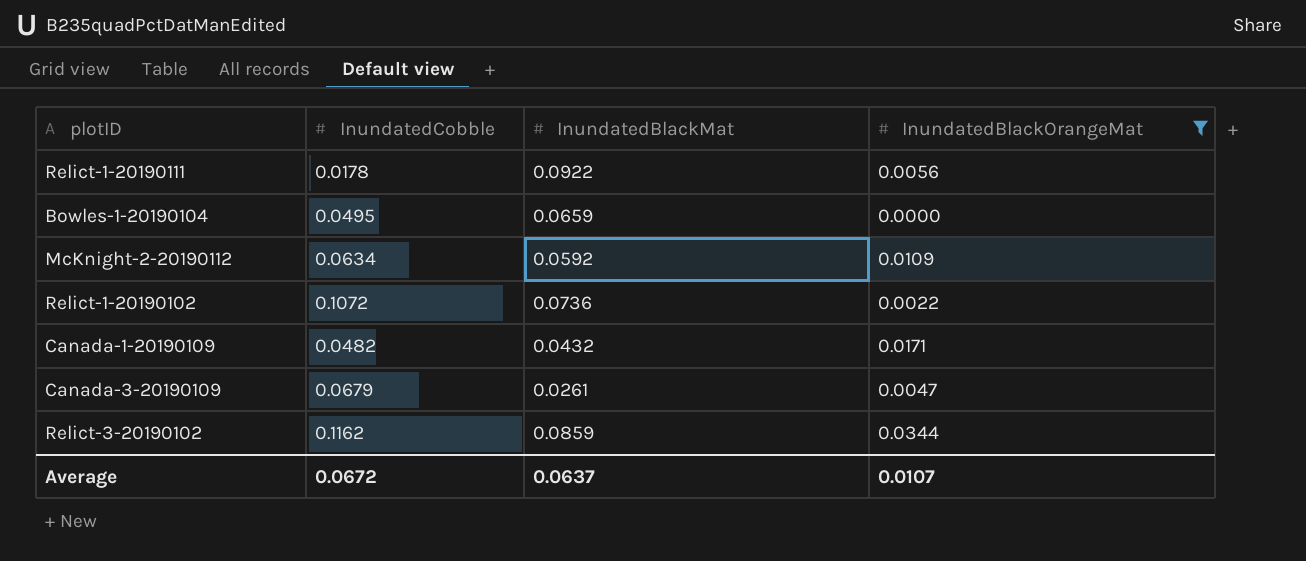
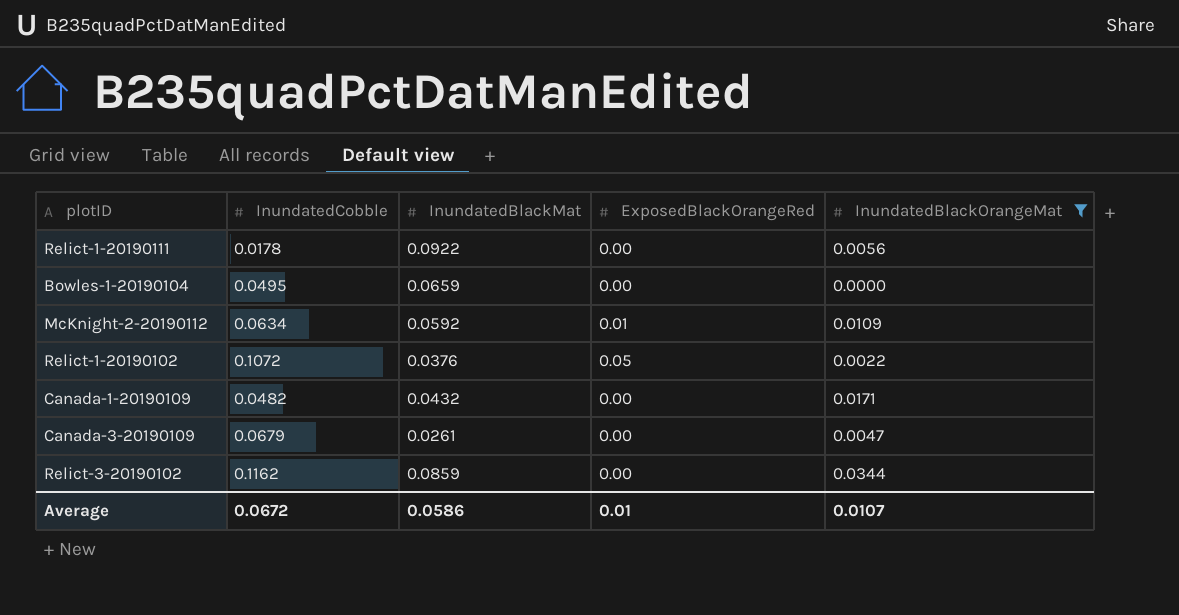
column ExposedBlackOrangeRed | position: none -> 4
Relict-1-20190102 | InundatedBlackMat: 0.0736 -> 0.0376
Average | InundatedBlackMat: 0.0637 -> 0.0586

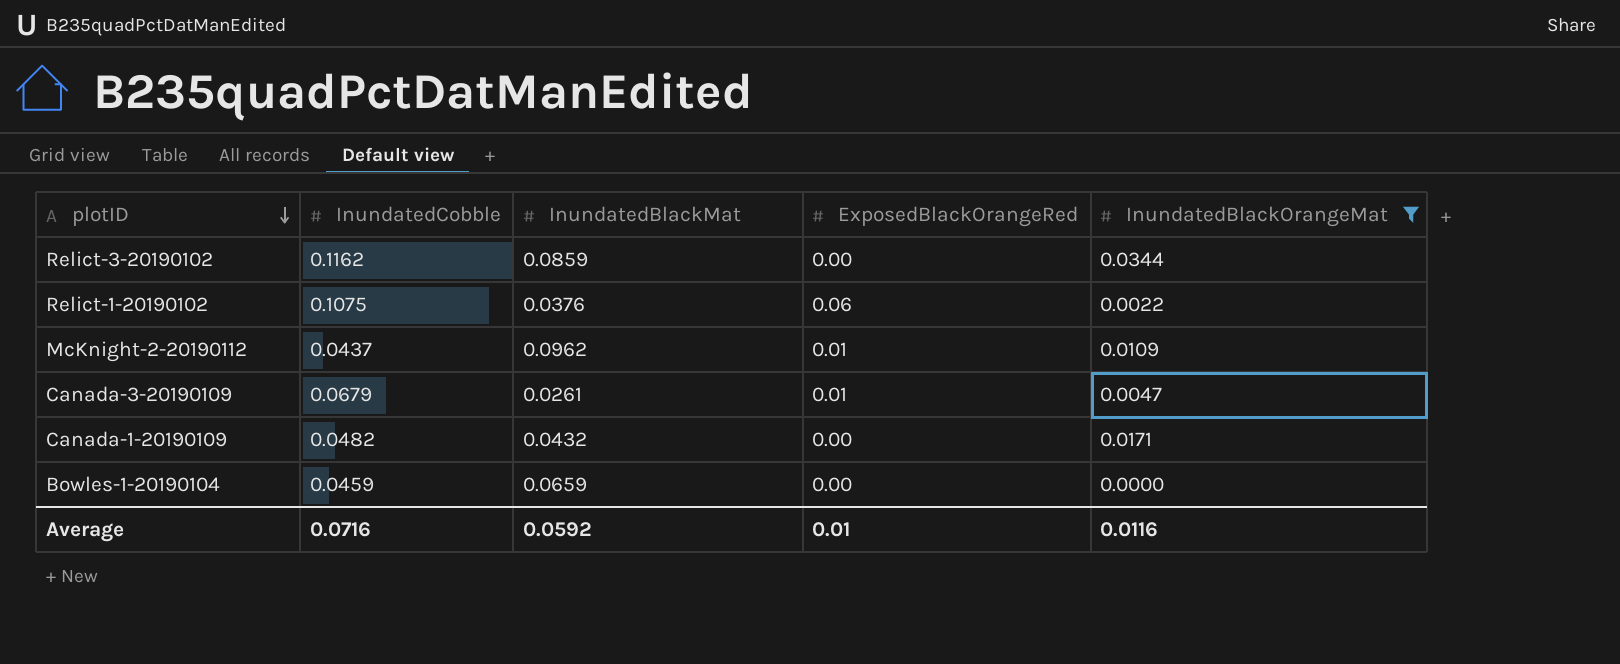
row order: none -> plotID descending
row Relict-1-20190111: 0.0178 | 0.0922 | 0.00 | 0.0056 -> none
Relict-1-20190102 | InundatedCobble: 0.1072 -> 0.1075
Relict-1-20190102 | ExposedBlackOrangeRed: 0.05 -> 0.06
McKnight-2-20190112 | InundatedCobble: 0.0634 -> 0.0437
McKnight-2-20190112 | InundatedBlackMat: 0.0592 -> 0.0962
Canada-3-20190109 | ExposedBlackOrangeRed: 0.00 -> 0.01
Bowles-1-20190104 | InundatedCobble: 0.0495 -> 0.0459
Average | InundatedCobble: 0.0672 -> 0.0716
Average | InundatedBlackMat: 0.0586 -> 0.0592
Average | InundatedBlackOrangeMat: 0.0107 -> 0.0116

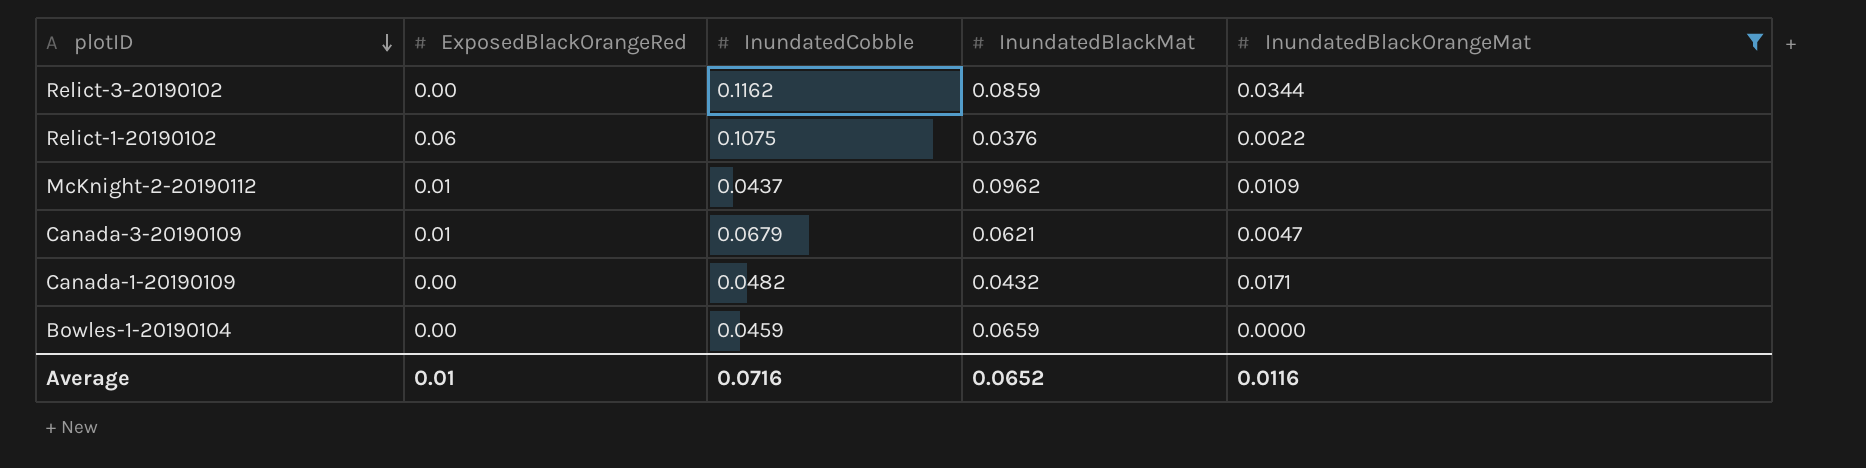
column ExposedBlackOrangeRed | position: 4 -> 2
Canada-3-20190109 | InundatedBlackMat: 0.0261 -> 0.0621
Average | InundatedBlackMat: 0.0592 -> 0.0652

